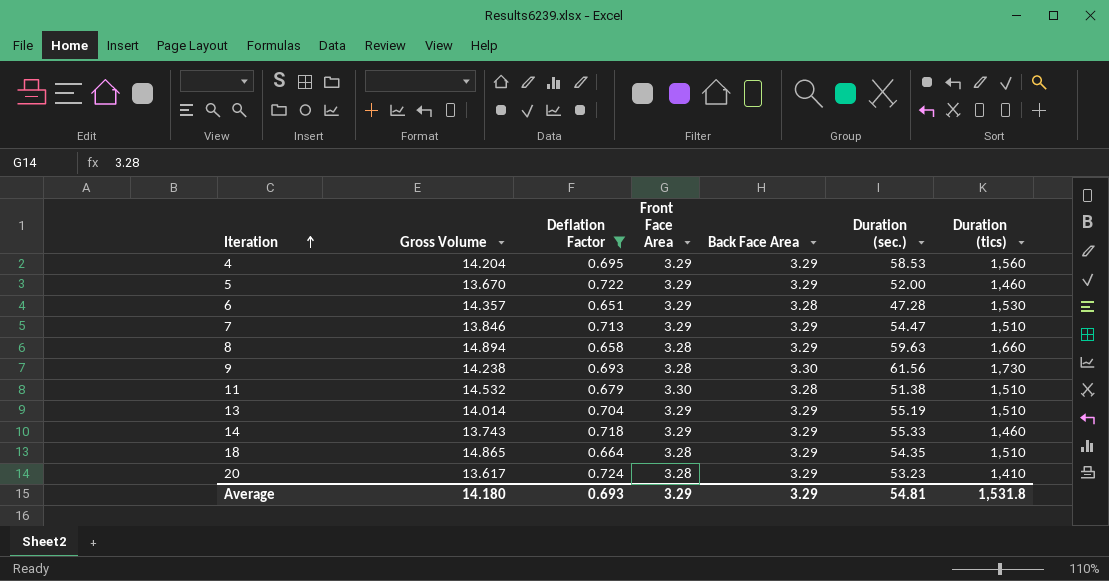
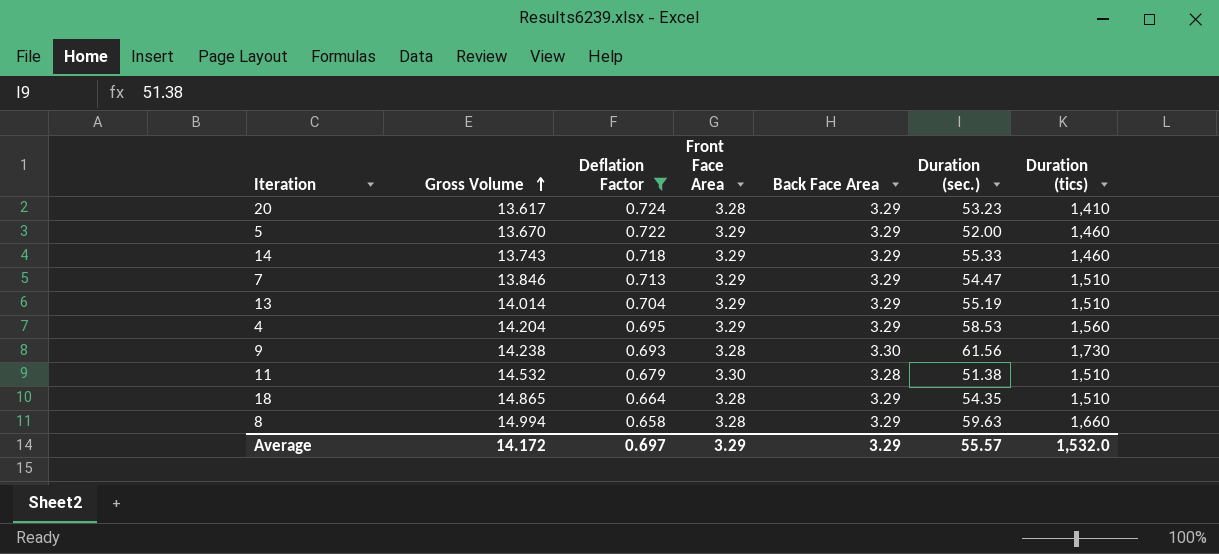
row order: Iteration ascending -> Gross Volume ascending
row 6: 14.357 | 0.651 | 3.29 | 3.28 | 47.28 | 1,530 -> none
8 | Gross Volume: 14.894 -> 14.994
Average | Gross Volume: 14.180 -> 14.172
Average | Deflation Factor: 0.693 -> 0.697
Average | Duration (sec.): 54.81 -> 55.57
Average | Duration (tics): 1,531.8 -> 1,532.0

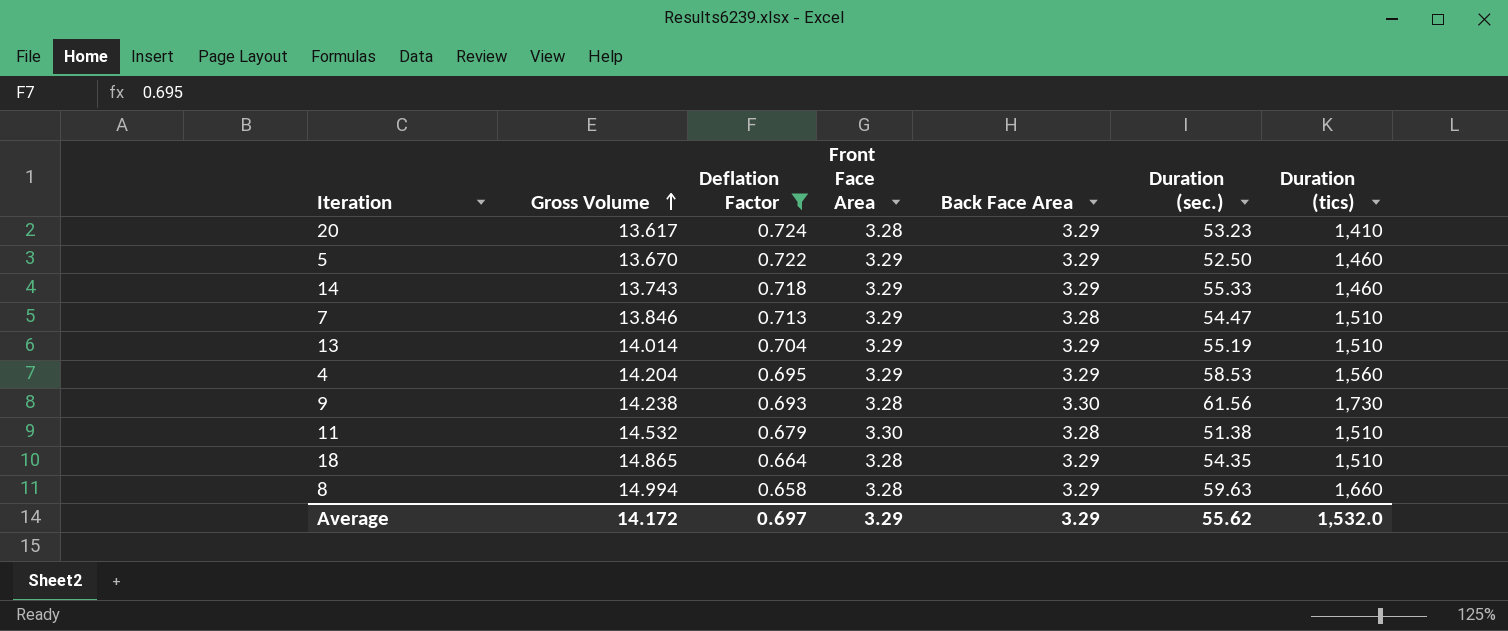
5 | Duration (sec.): 52.00 -> 52.50
7 | Back Face Area: 3.29 -> 3.28
Average | Duration (sec.): 55.57 -> 55.62

